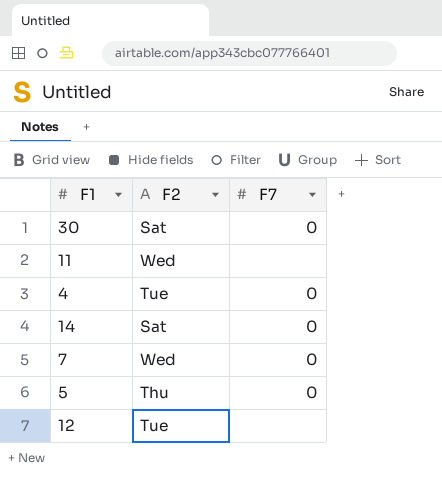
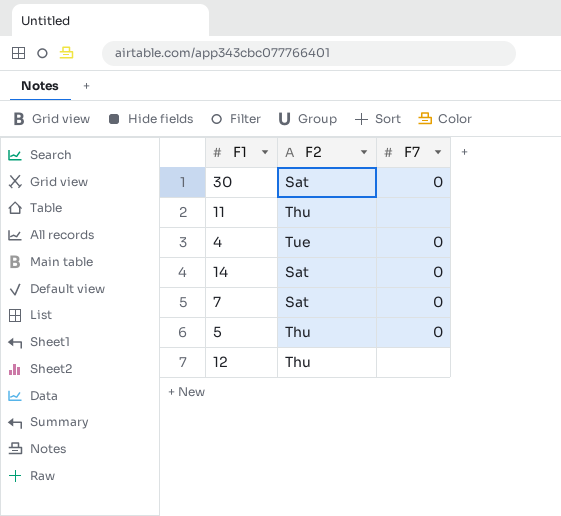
11 | F2: Wed -> Thu
7 | F2: Wed -> Sat
12 | F2: Tue -> Thu

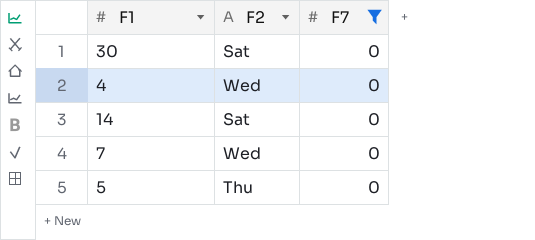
filter: none -> F7 = 0
4 | F2: Tue -> Wed
7 | F2: Sat -> Wed

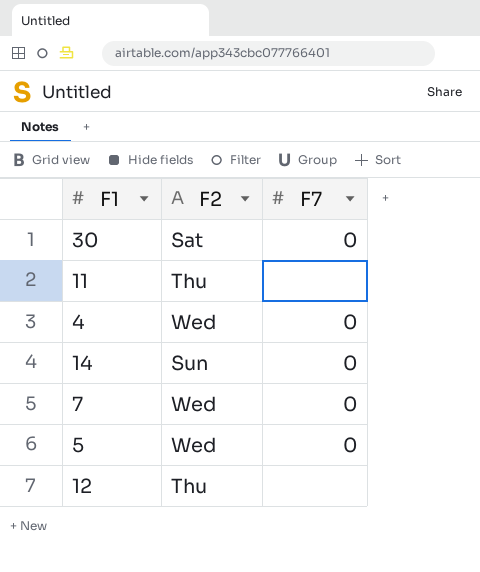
filter: F7 = 0 -> none
14 | F2: Sat -> Sun
5 | F2: Thu -> Wed

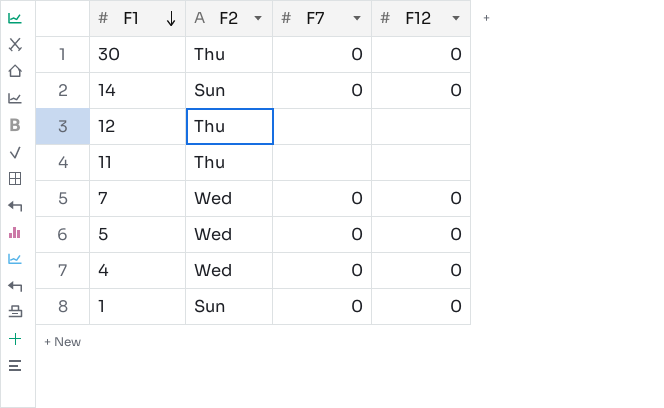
row order: none -> F1 descending
column F12 | position: none -> 4
30 | F2: Sat -> Thu
row 1: none -> Sun | 0 | 0

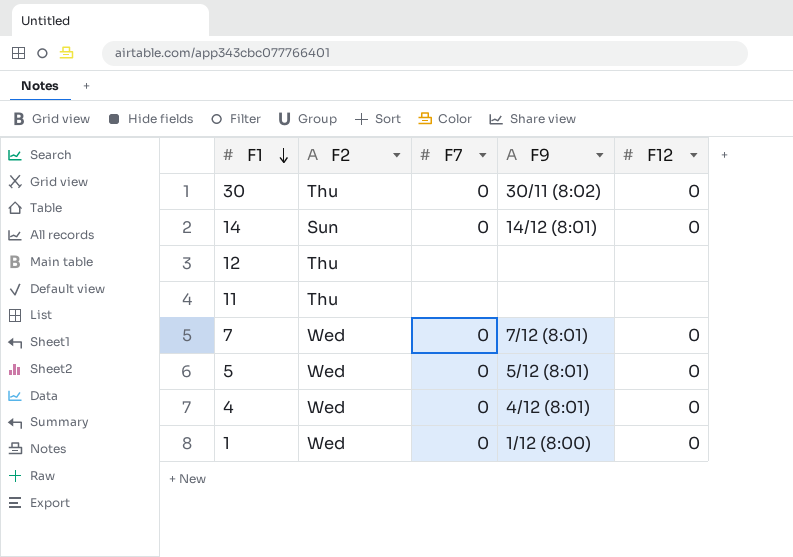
column F9 | position: none -> 4
1 | F2: Sun -> Wed

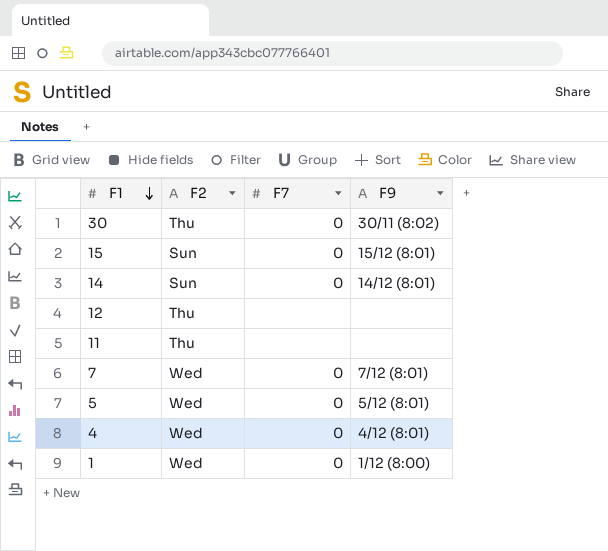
column F12 | position: 5 -> none
row 15: none -> Sun | 0 | 15/12 (8:01)

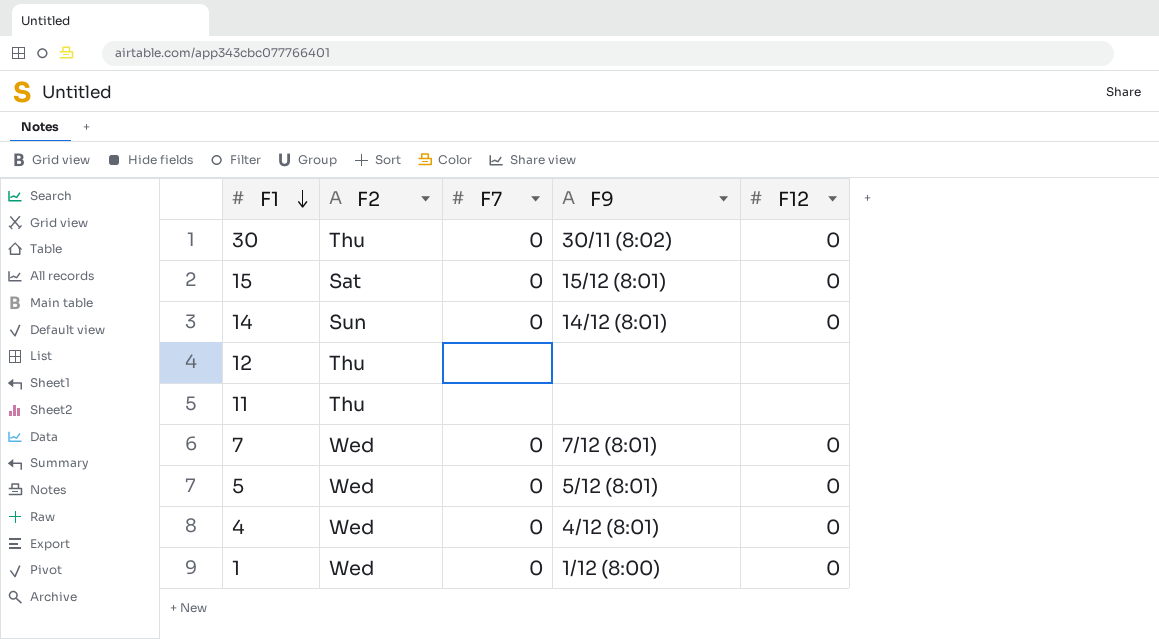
column F12 | position: none -> 5
15 | F2: Sun -> Sat

